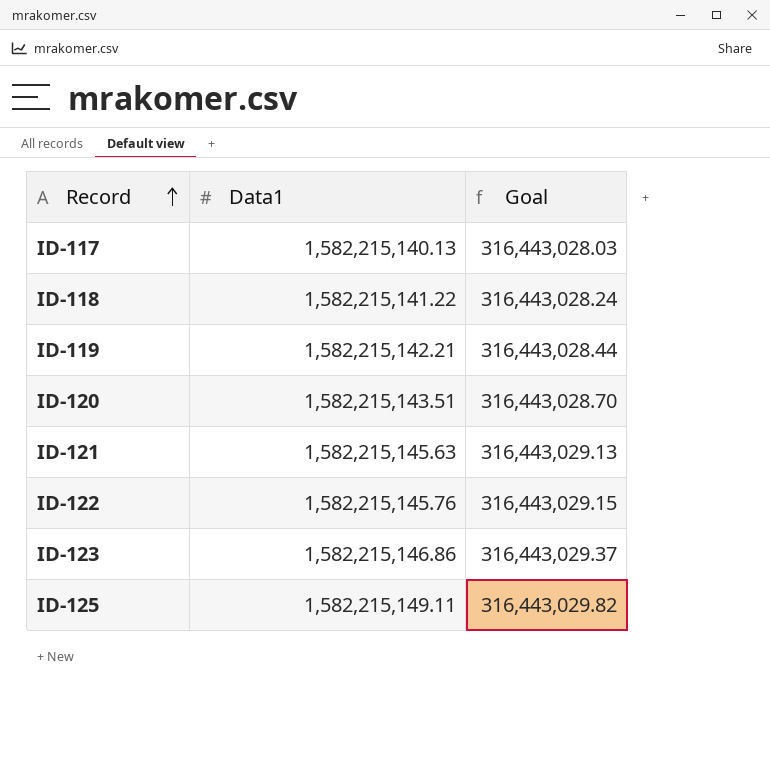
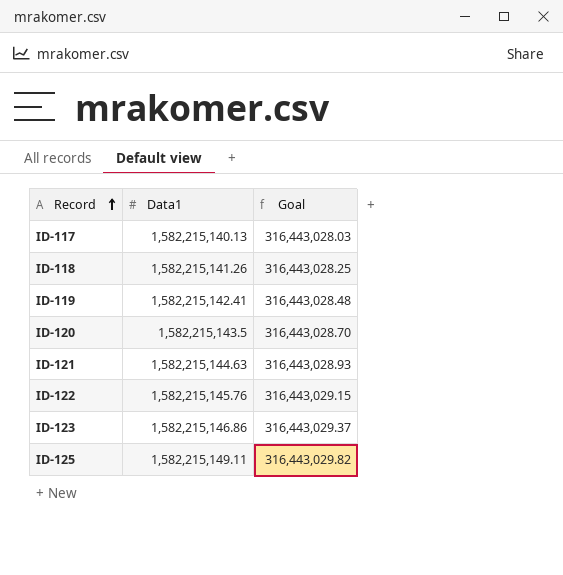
ID-118 | Data1: 1,582,215,141.22 -> 1,582,215,141.26
ID-118 | Goal: 316,443,028.24 -> 316,443,028.25
ID-119 | Data1: 1,582,215,142.21 -> 1,582,215,142.41
ID-119 | Goal: 316,443,028.44 -> 316,443,028.48
ID-120 | Data1: 1,582,215,143.51 -> 1,582,215,143.5
ID-121 | Data1: 1,582,215,145.63 -> 1,582,215,144.63
ID-121 | Goal: 316,443,029.13 -> 316,443,028.93

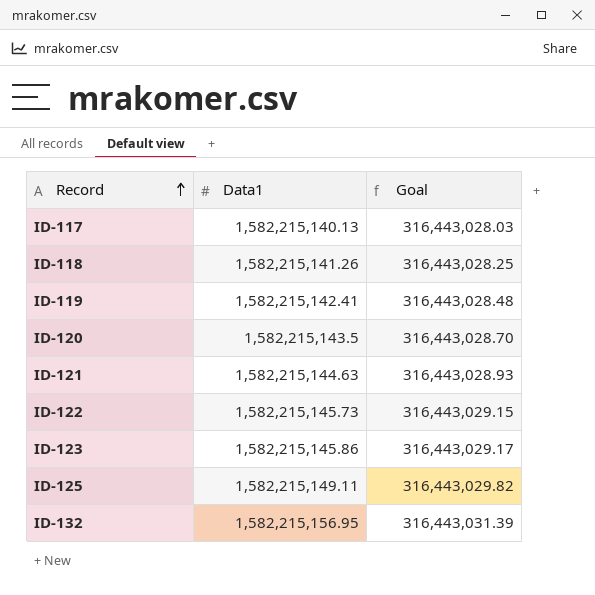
ID-122 | Data1: 1,582,215,145.76 -> 1,582,215,145.73
ID-123 | Data1: 1,582,215,146.86 -> 1,582,215,145.86
ID-123 | Goal: 316,443,029.37 -> 316,443,029.17
row ID-132: none -> 1,582,215,156.95 | 316,443,031.39

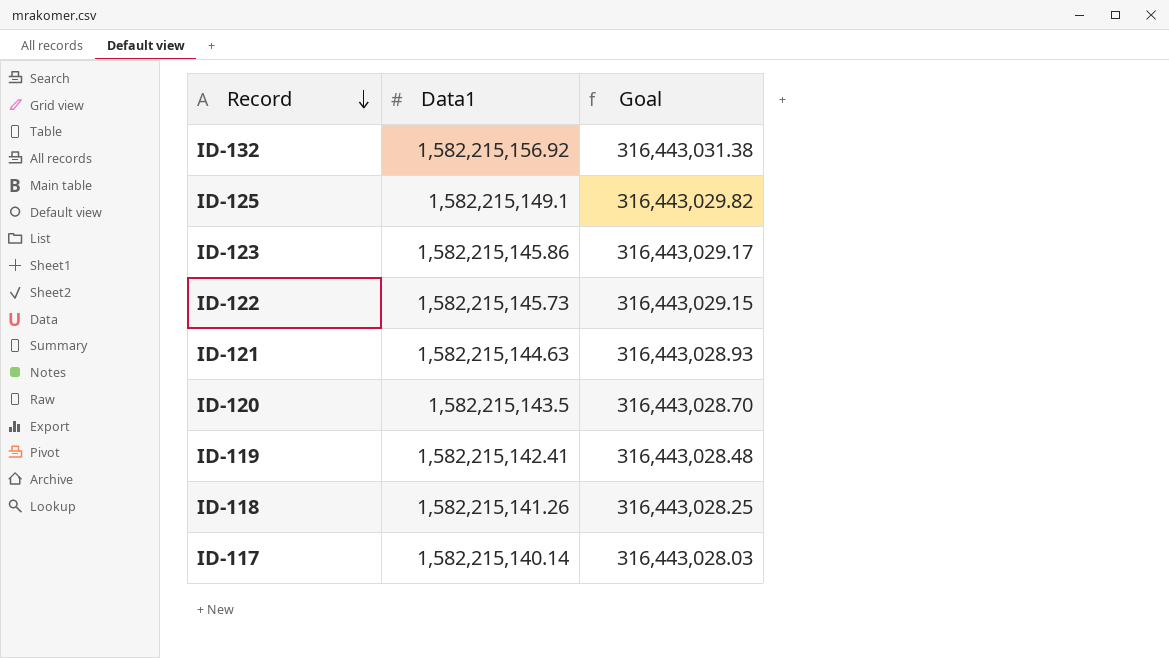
row order: Record ascending -> Record descending
ID-132 | Data1: 1,582,215,156.95 -> 1,582,215,156.92
ID-132 | Goal: 316,443,031.39 -> 316,443,031.38
ID-125 | Data1: 1,582,215,149.11 -> 1,582,215,149.1
ID-117 | Data1: 1,582,215,140.13 -> 1,582,215,140.14

